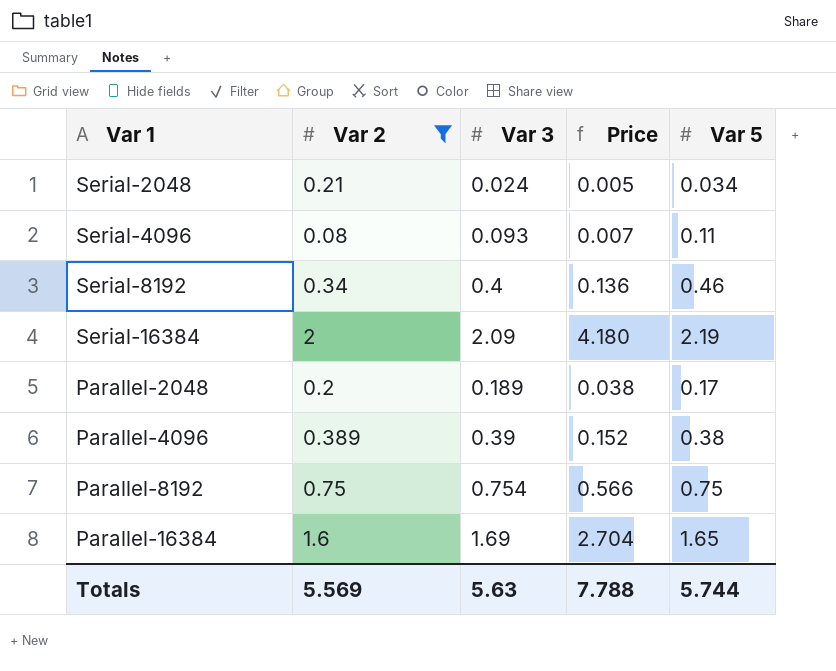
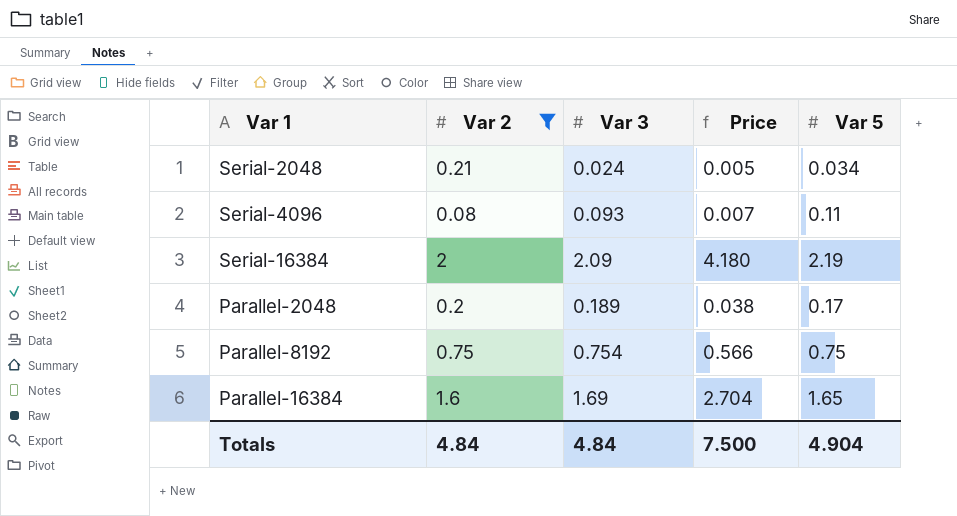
row Serial-8192: 0.34 | 0.4 | 0.136 | 0.46 -> none
row Parallel-4096: 0.389 | 0.39 | 0.152 | 0.38 -> none
Totals | Var 2: 5.569 -> 4.84
Totals | Var 3: 5.63 -> 4.84
Totals | Price: 7.788 -> 7.500
Totals | Var 5: 5.744 -> 4.904

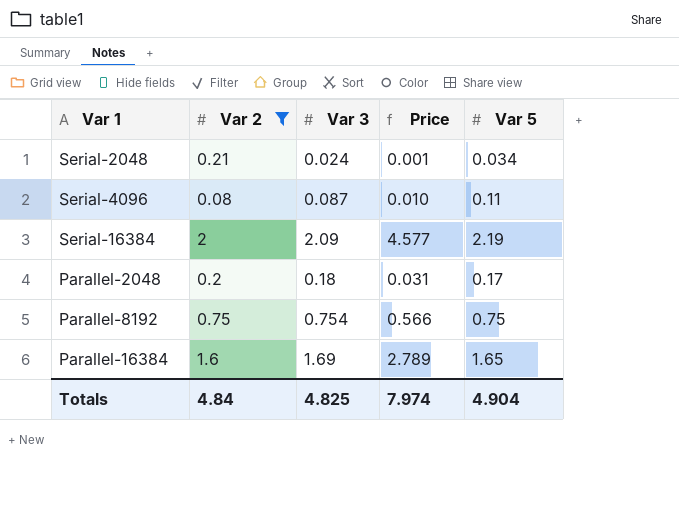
column Price | formula: [Var 2] * [Var 3] -> [Var 3] * [Var 5]
Serial-4096 | Var 3: 0.093 -> 0.087
Parallel-2048 | Var 3: 0.189 -> 0.18
Totals | Var 3: 4.84 -> 4.825
Totals | Price: 7.500 -> 7.974

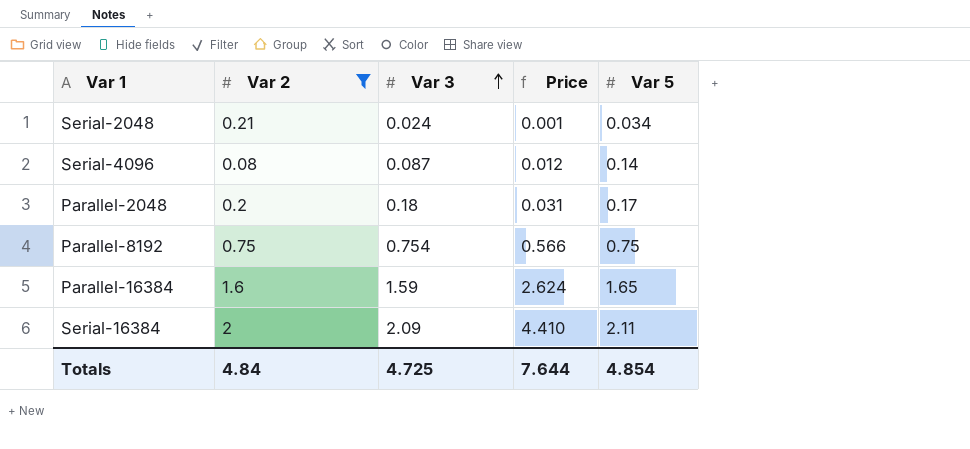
row order: none -> Var 3 ascending
Serial-4096 | Price: 0.010 -> 0.012
Serial-4096 | Var 5: 0.11 -> 0.14
Parallel-16384 | Var 3: 1.69 -> 1.59
Parallel-16384 | Price: 2.789 -> 2.624
Serial-16384 | Price: 4.577 -> 4.410
Serial-16384 | Var 5: 2.19 -> 2.11
Totals | Var 3: 4.825 -> 4.725
Totals | Price: 7.974 -> 7.644
Totals | Var 5: 4.904 -> 4.854

